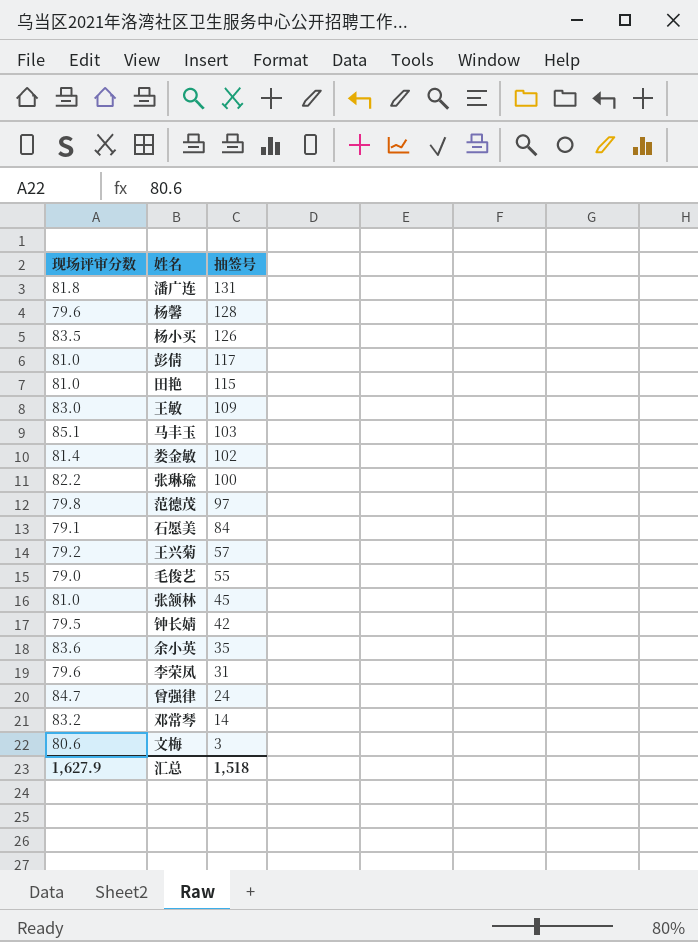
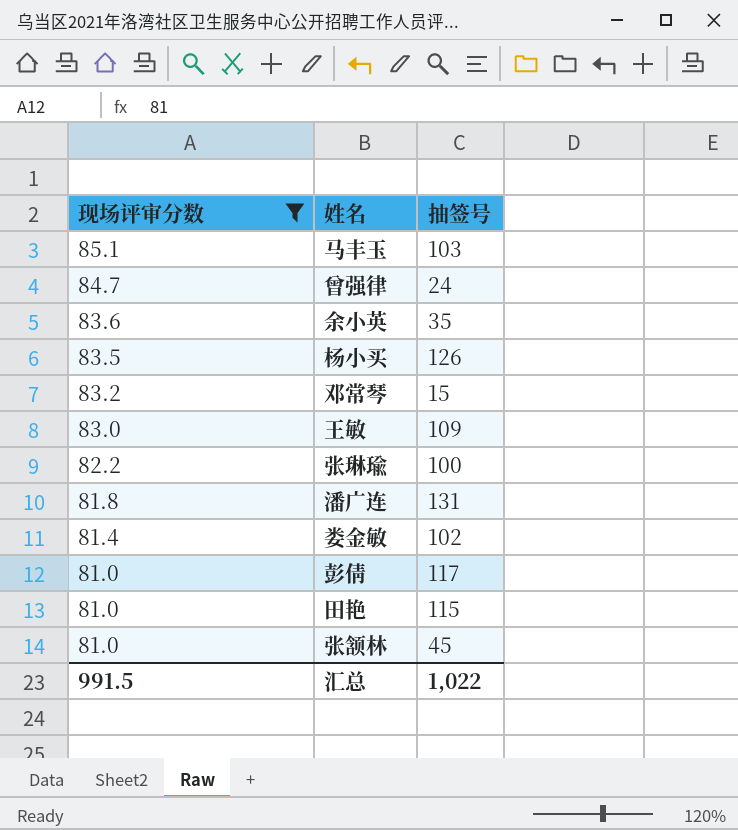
filter: none -> 现场评审分数 >= 81.0
row order: 抽签号 descending -> 现场评审分数 descending
邓常琴 | 抽签号: 14 -> 15
汇总 | 现场评审分数: 1,627.9 -> 991.5
汇总 | 抽签号: 1,518 -> 1,022

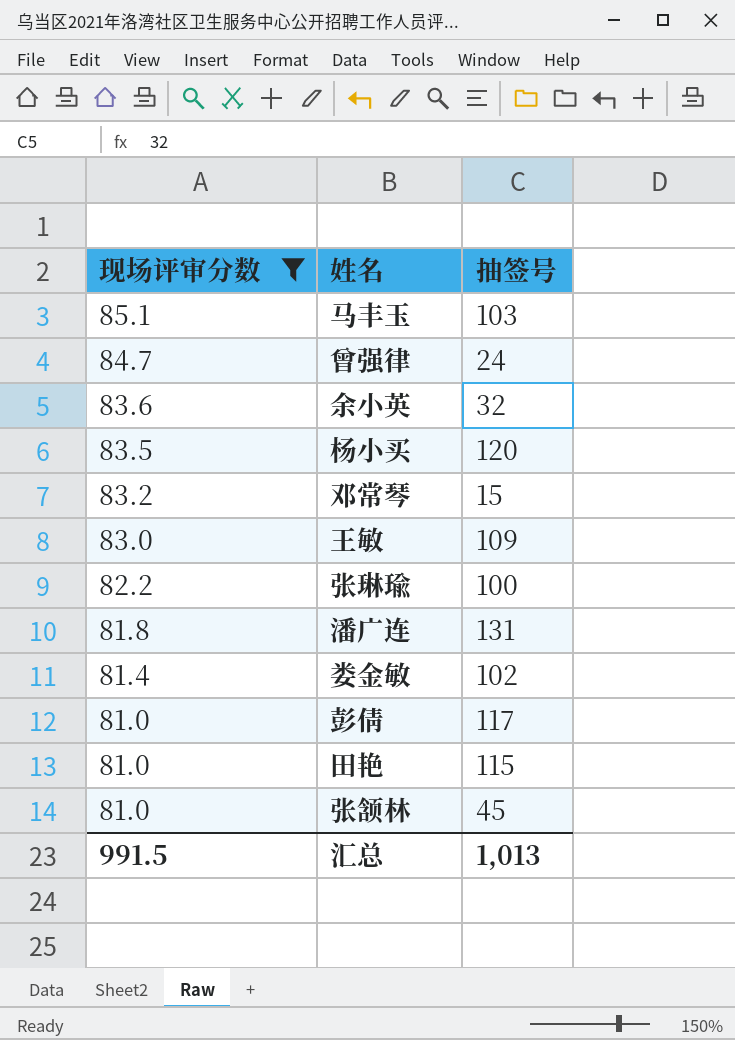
余小英 | 抽签号: 35 -> 32
杨小买 | 抽签号: 126 -> 120
汇总 | 抽签号: 1,022 -> 1,013

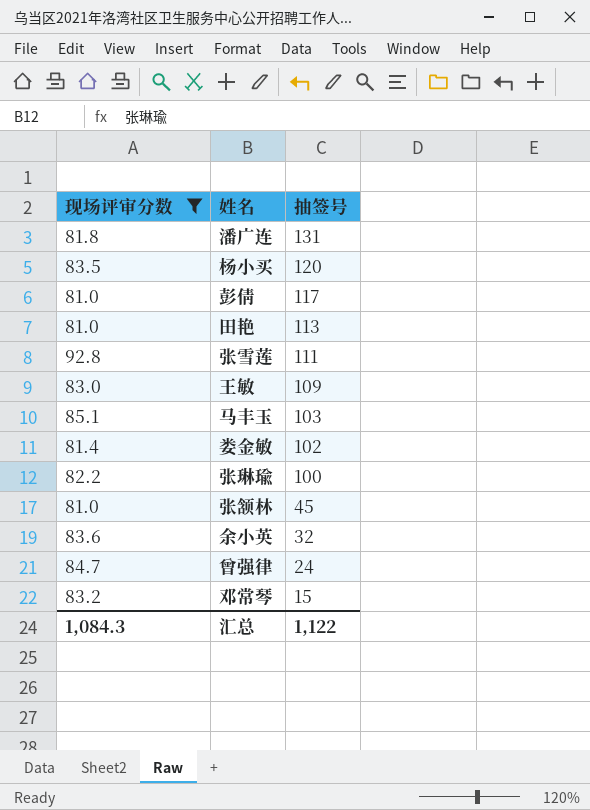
row order: 现场评审分数 descending -> 抽签号 descending
田艳 | 抽签号: 115 -> 113
row 张雪莲: none -> 92.8 | 111
汇总 | 现场评审分数: 991.5 -> 1,084.3
汇总 | 抽签号: 1,013 -> 1,122

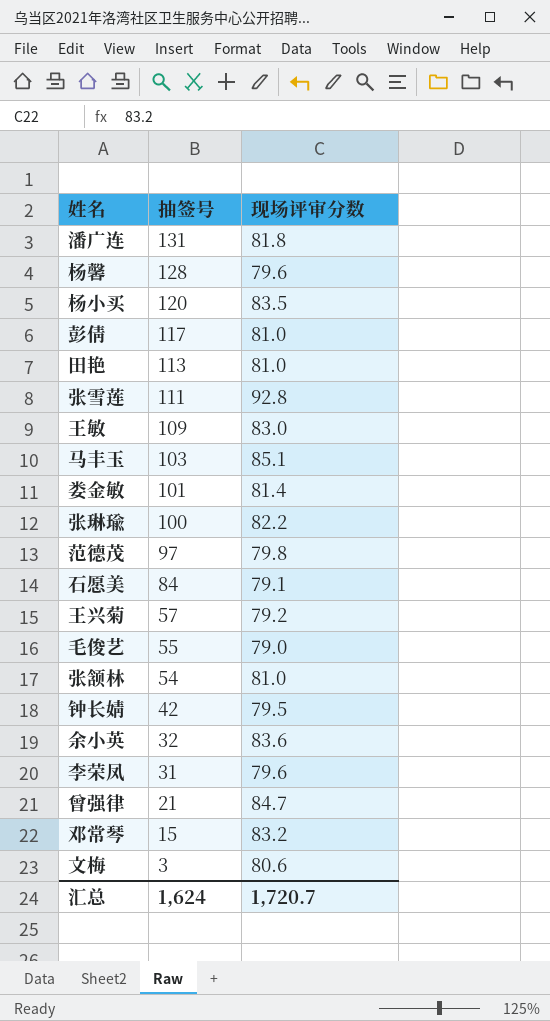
filter: 现场评审分数 >= 81.0 -> none
column 现场评审分数 | position: 1 -> 3
娄金敏 | 抽签号: 102 -> 101
张颔林 | 抽签号: 45 -> 54
曾强律 | 抽签号: 24 -> 21
汇总 | 抽签号: 1,122 -> 1,624
汇总 | 现场评审分数: 1,084.3 -> 1,720.7

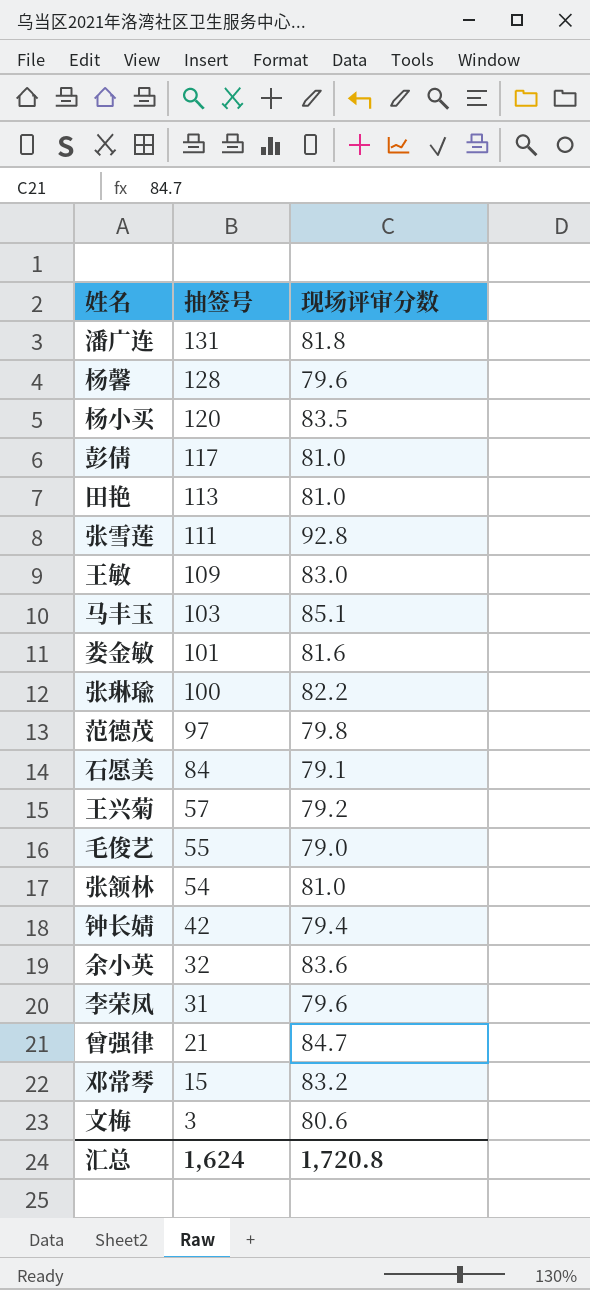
娄金敏 | 现场评审分数: 81.4 -> 81.6
钟长婧 | 现场评审分数: 79.5 -> 79.4
汇总 | 现场评审分数: 1,720.7 -> 1,720.8

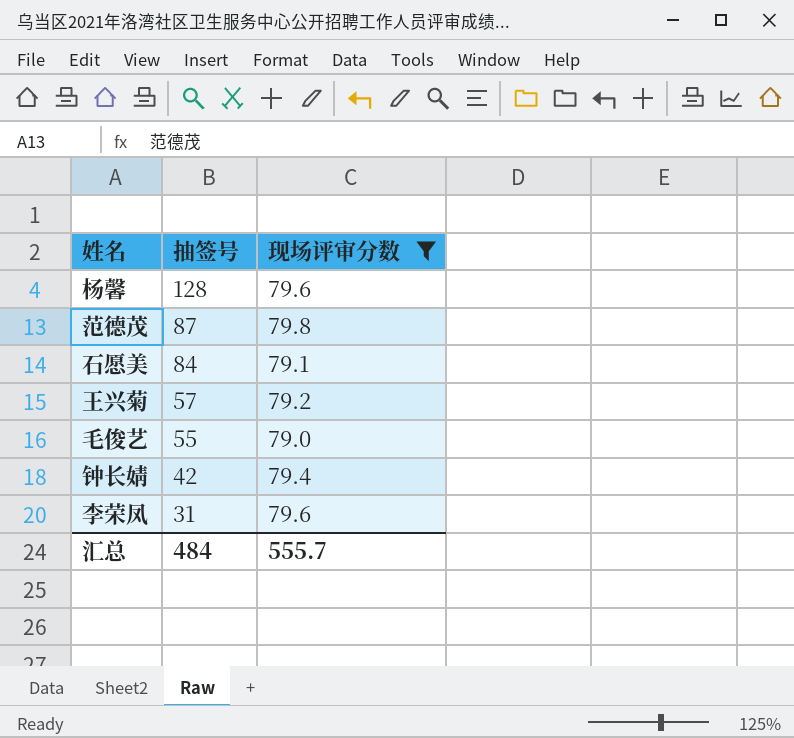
filter: none -> 现场评审分数 <= 79.8
范德茂 | 抽签号: 97 -> 87
汇总 | 抽签号: 1,624 -> 484
汇总 | 现场评审分数: 1,720.8 -> 555.7

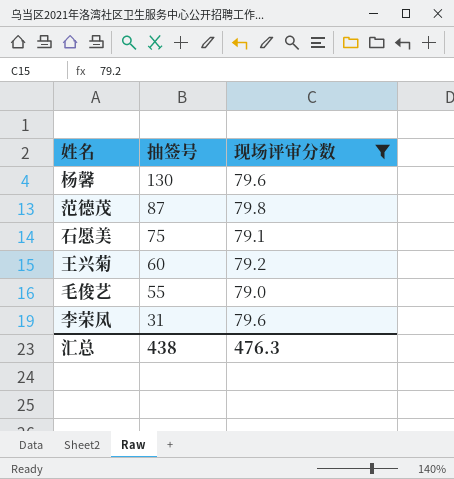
row 钟长婧: 42 | 79.4 -> none
杨馨 | 抽签号: 128 -> 130
石愿美 | 抽签号: 84 -> 75
王兴菊 | 抽签号: 57 -> 60
汇总 | 抽签号: 484 -> 438
汇总 | 现场评审分数: 555.7 -> 476.3

